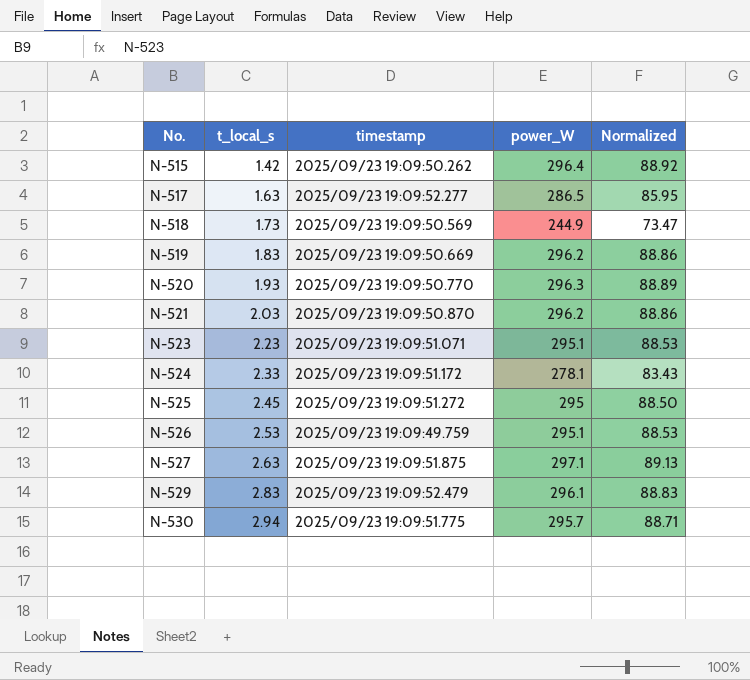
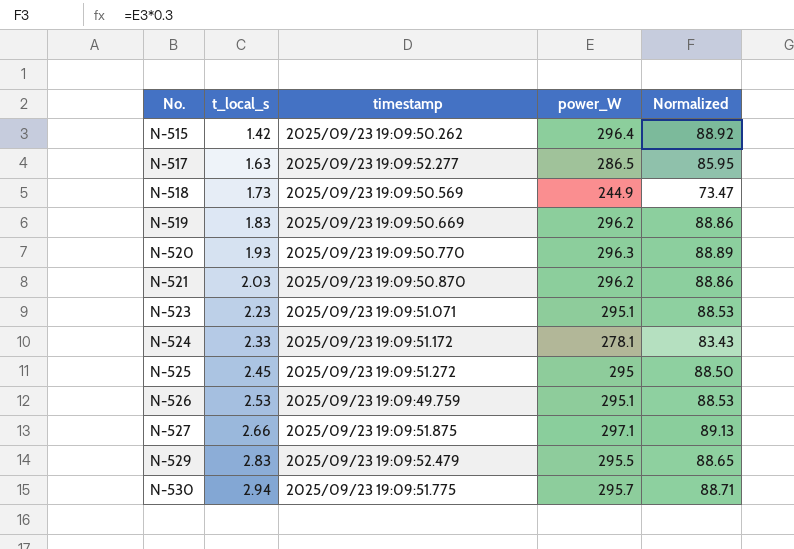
N-527 | t_local_s: 2.63 -> 2.66
N-529 | power_W: 296.1 -> 295.5
N-529 | Normalized: 88.83 -> 88.65

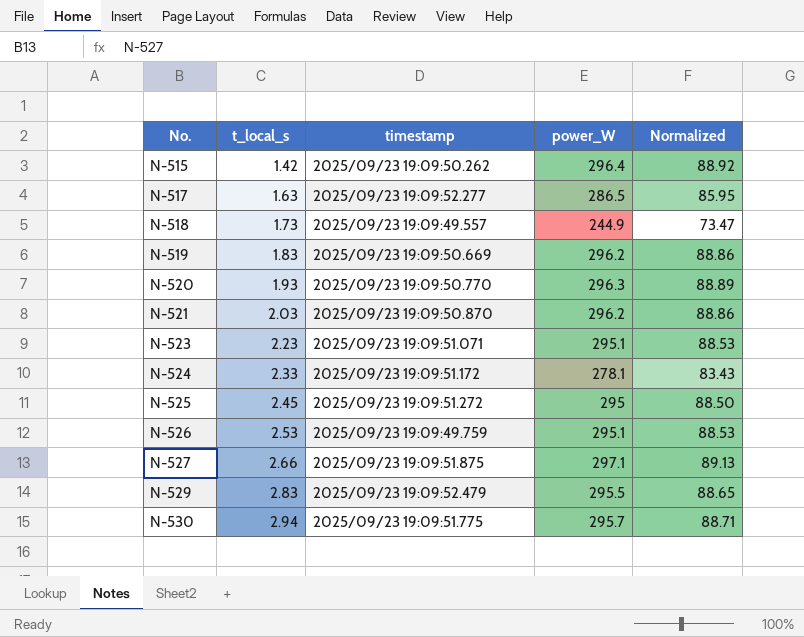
N-518 | timestamp: 2025/09/23 19:09:50.569 -> 2025/09/23 19:09:49.557

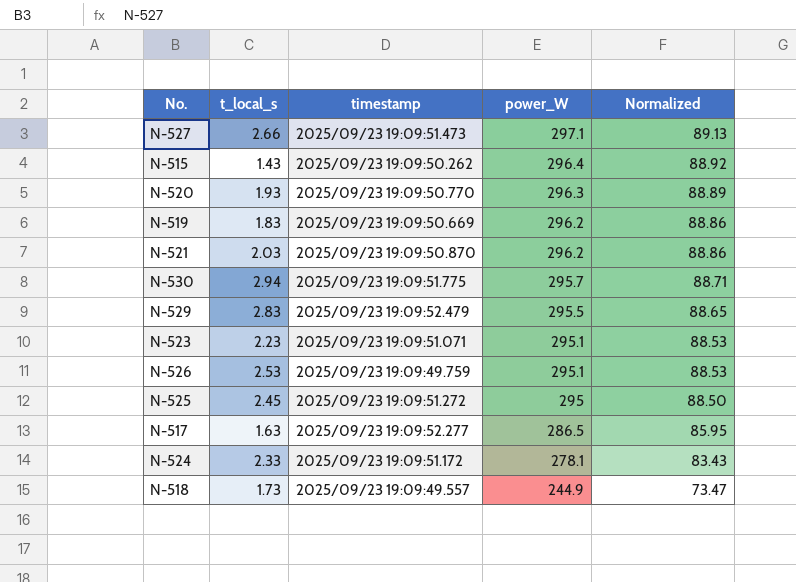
row order: No. ascending -> power_W descending
N-527 | timestamp: 2025/09/23 19:09:51.875 -> 2025/09/23 19:09:51.473
N-515 | t_local_s: 1.42 -> 1.43

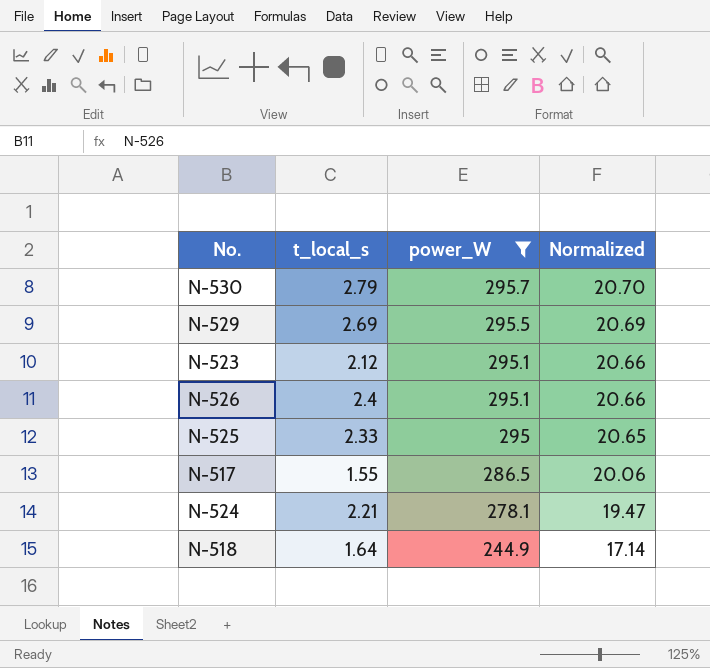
filter: none -> power_W <= 295.7
column timestamp | position: 3 -> none
column Normalized | formula: [power_W] * 0.3 -> [power_W] * 0.07
N-530 | t_local_s: 2.94 -> 2.79
N-529 | t_local_s: 2.83 -> 2.69
N-523 | t_local_s: 2.23 -> 2.12
N-526 | t_local_s: 2.53 -> 2.4
N-525 | t_local_s: 2.45 -> 2.33
N-517 | t_local_s: 1.63 -> 1.55
N-524 | t_local_s: 2.33 -> 2.21
N-518 | t_local_s: 1.73 -> 1.64

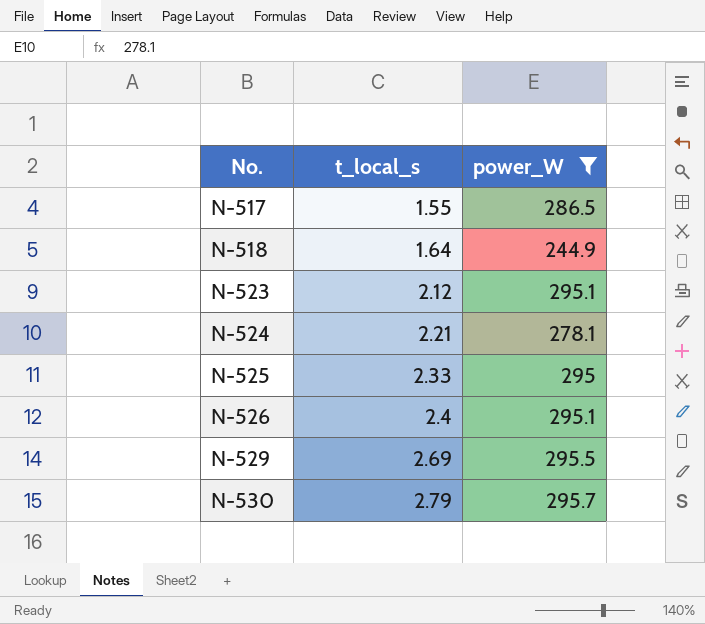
row order: power_W descending -> No. ascending
column Normalized | formula: [power_W] * 0.07 -> none

